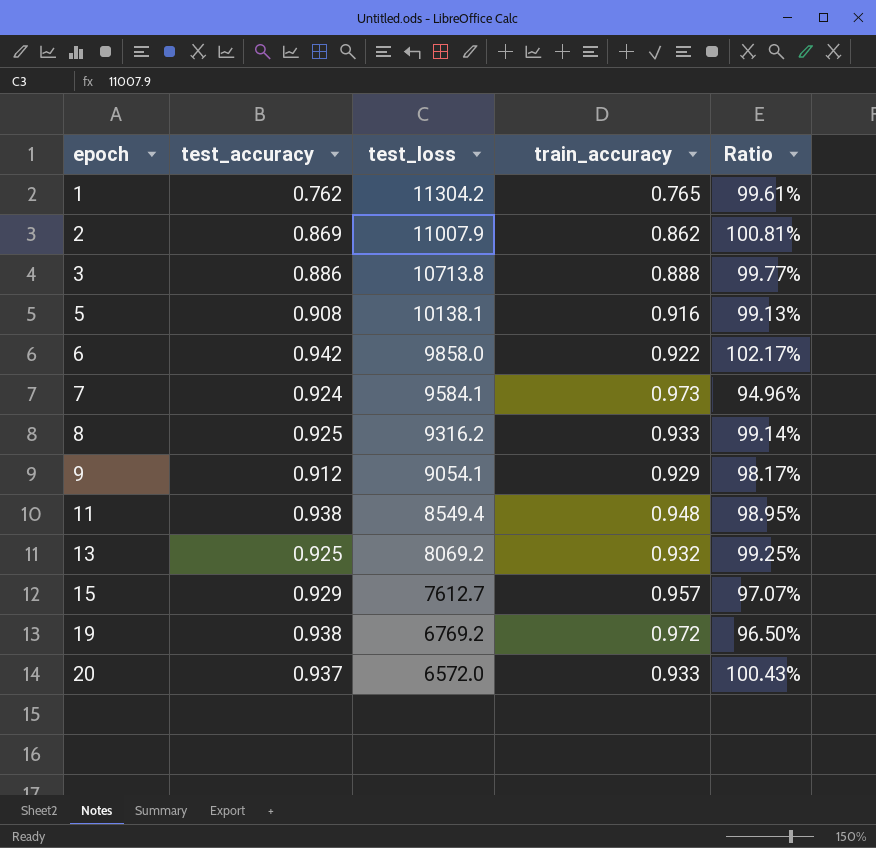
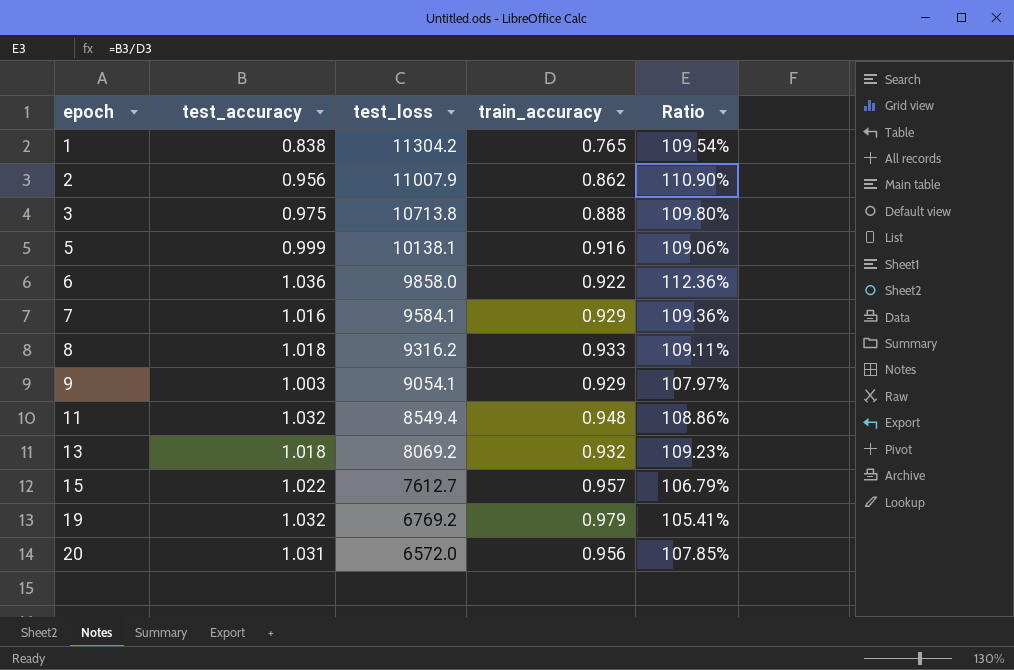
1 | test_accuracy: 0.762 -> 0.838
1 | Ratio: 99.61% -> 109.54%
2 | test_accuracy: 0.869 -> 0.956
2 | Ratio: 100.81% -> 110.90%
3 | test_accuracy: 0.886 -> 0.975
3 | Ratio: 99.77% -> 109.80%
5 | test_accuracy: 0.908 -> 0.999
5 | Ratio: 99.13% -> 109.06%
6 | test_accuracy: 0.942 -> 1.036
6 | Ratio: 102.17% -> 112.36%
7 | test_accuracy: 0.924 -> 1.016
7 | train_accuracy: 0.973 -> 0.929
7 | Ratio: 94.96% -> 109.36%
8 | test_accuracy: 0.925 -> 1.018
8 | Ratio: 99.14% -> 109.11%
9 | test_accuracy: 0.912 -> 1.003
9 | Ratio: 98.17% -> 107.97%
11 | test_accuracy: 0.938 -> 1.032
11 | Ratio: 98.95% -> 108.86%
13 | test_accuracy: 0.925 -> 1.018
13 | Ratio: 99.25% -> 109.23%
15 | test_accuracy: 0.929 -> 1.022
15 | Ratio: 97.07% -> 106.79%
19 | test_accuracy: 0.938 -> 1.032
19 | train_accuracy: 0.972 -> 0.979
19 | Ratio: 96.50% -> 105.41%
20 | test_accuracy: 0.937 -> 1.031
20 | train_accuracy: 0.933 -> 0.956
20 | Ratio: 100.43% -> 107.85%

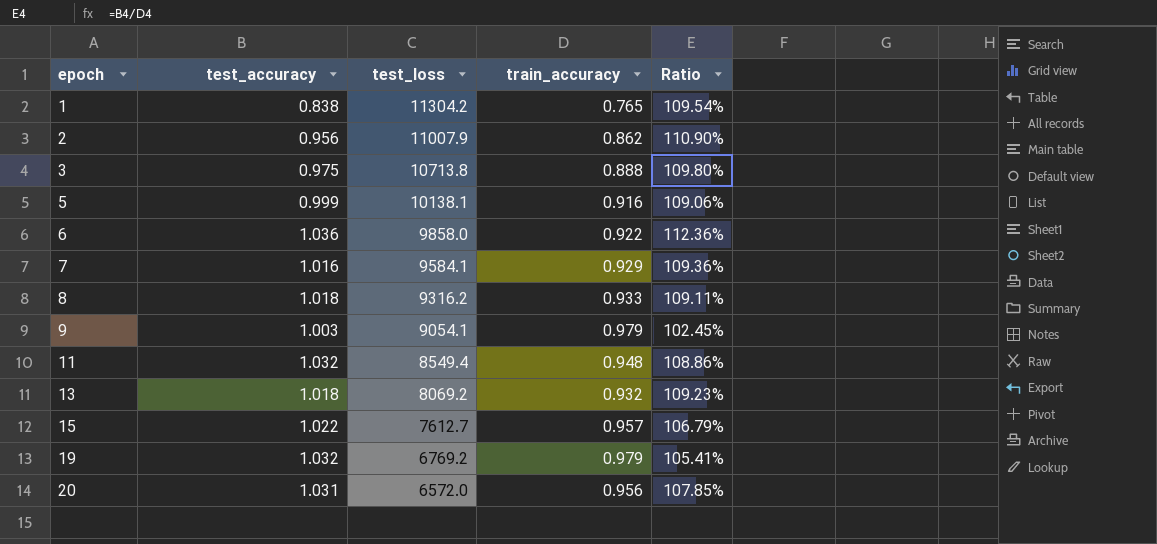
9 | train_accuracy: 0.929 -> 0.979
9 | Ratio: 107.97% -> 102.45%

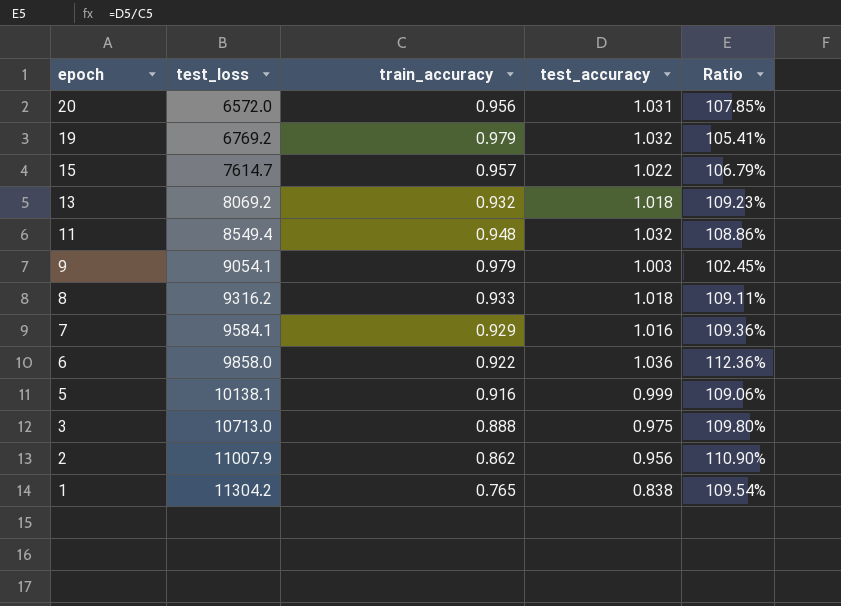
row order: epoch ascending -> epoch descending
column test_accuracy | position: 2 -> 4
15 | test_loss: 7612.7 -> 7614.7
3 | test_loss: 10713.8 -> 10713.0

